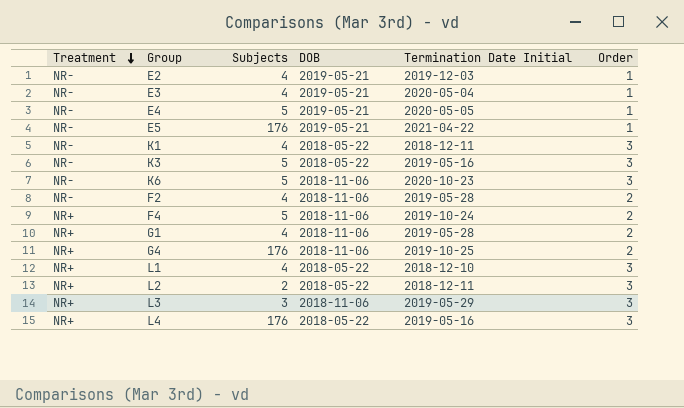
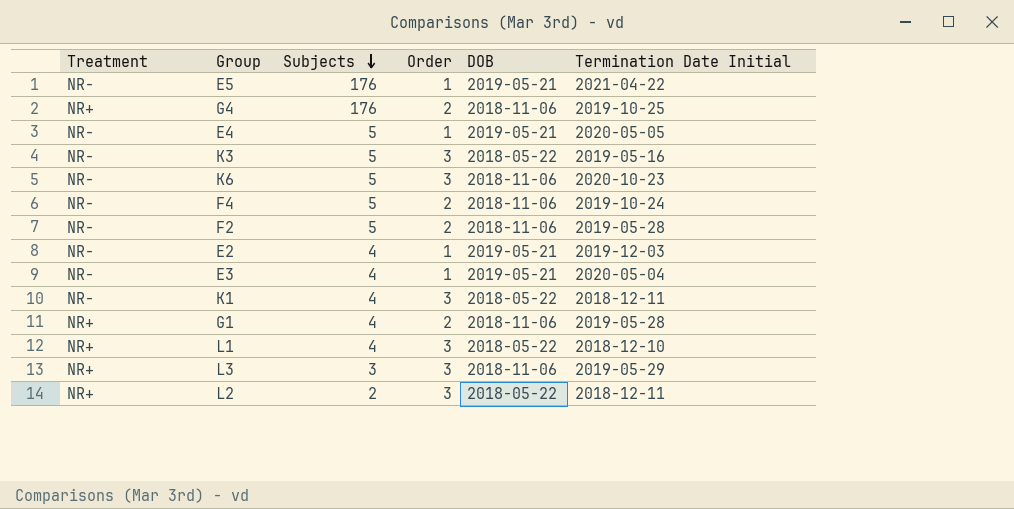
row order: Treatment descending -> Subjects descending
column Order | position: 6 -> 4
row L4: NR+ | 176 | 2018-05-22 | 2019-05-16 | 3 -> none
F4 | Treatment: NR+ -> NR-
F2 | Subjects: 4 -> 5

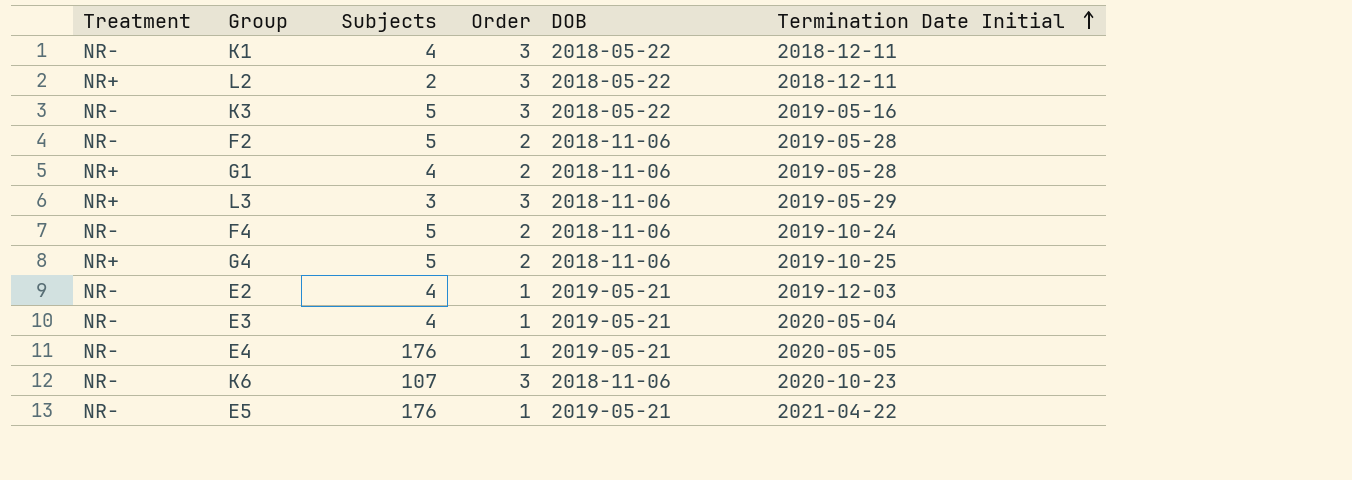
row order: Subjects descending -> Termination Date Initial ascending
row L1: NR+ | 4 | 3 | 2018-05-22 | 2018-12-10 -> none
G4 | Subjects: 176 -> 5
E4 | Subjects: 5 -> 176
K6 | Subjects: 5 -> 107

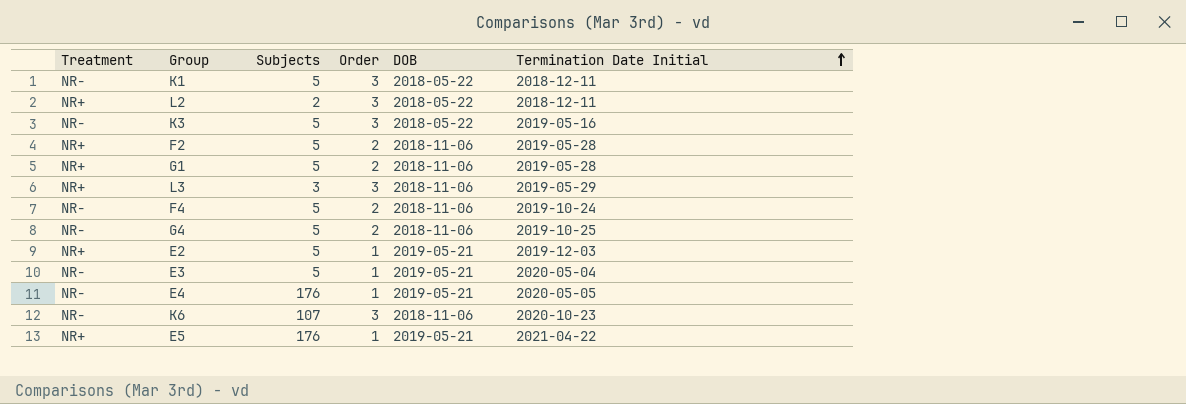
K1 | Subjects: 4 -> 5
F2 | Treatment: NR- -> NR+
G1 | Subjects: 4 -> 5
G4 | Treatment: NR+ -> NR-
E2 | Treatment: NR- -> NR+
E2 | Subjects: 4 -> 5
E3 | Subjects: 4 -> 5
E5 | Treatment: NR- -> NR+

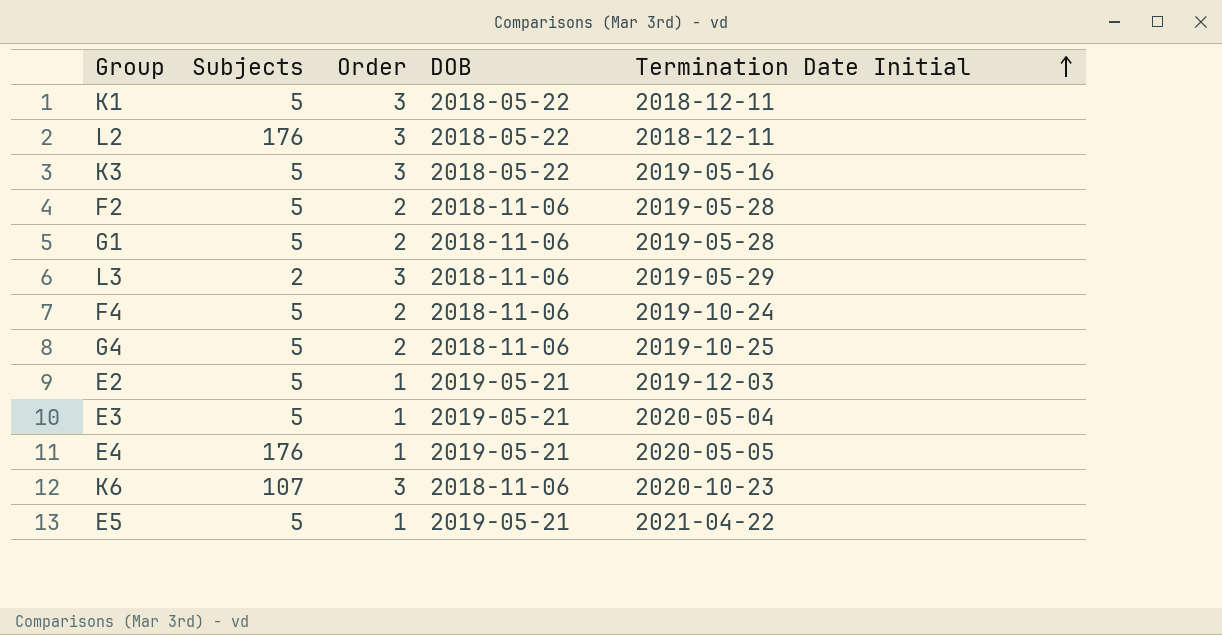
column Treatment | position: 1 -> none
L2 | Subjects: 2 -> 176
L3 | Subjects: 3 -> 2
E5 | Subjects: 176 -> 5

